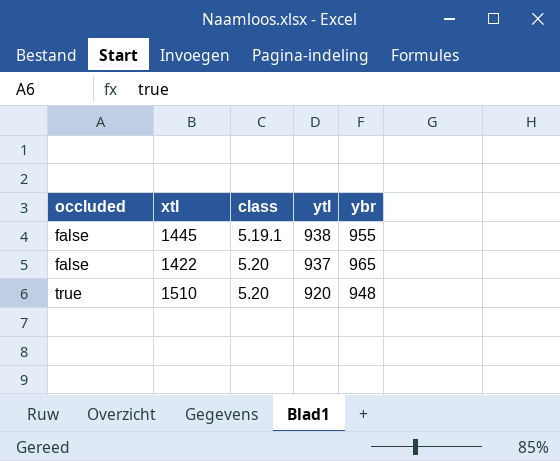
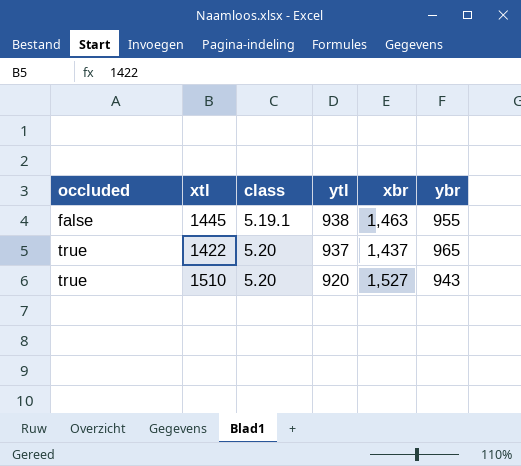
column xbr | position: none -> 5
1422 | occluded: false -> true
1510 | ybr: 948 -> 943

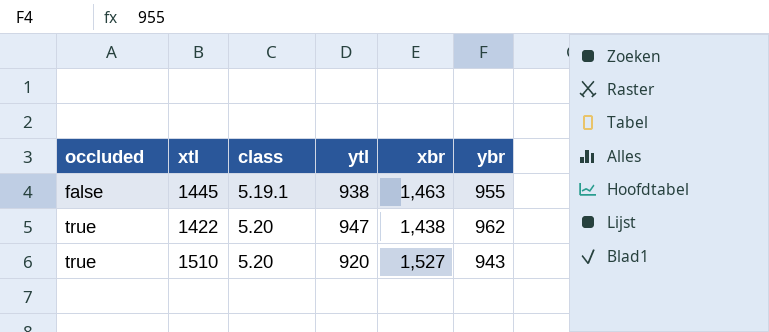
1422 | ytl: 937 -> 947
1422 | xbr: 1,437 -> 1,438
1422 | ybr: 965 -> 962

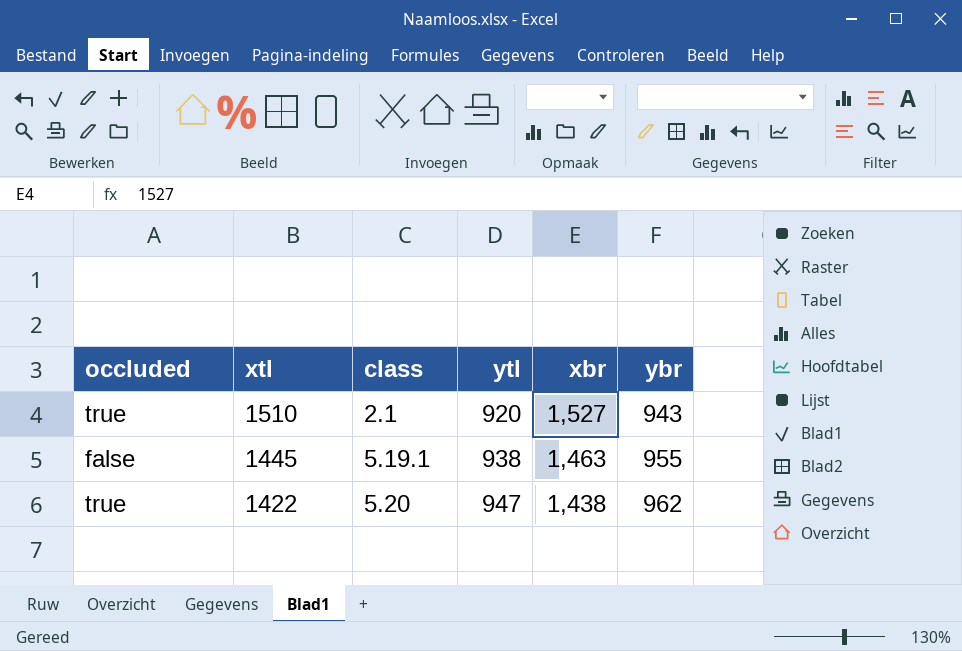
row order: occluded ascending -> xtl descending
1510 | class: 5.20 -> 2.1

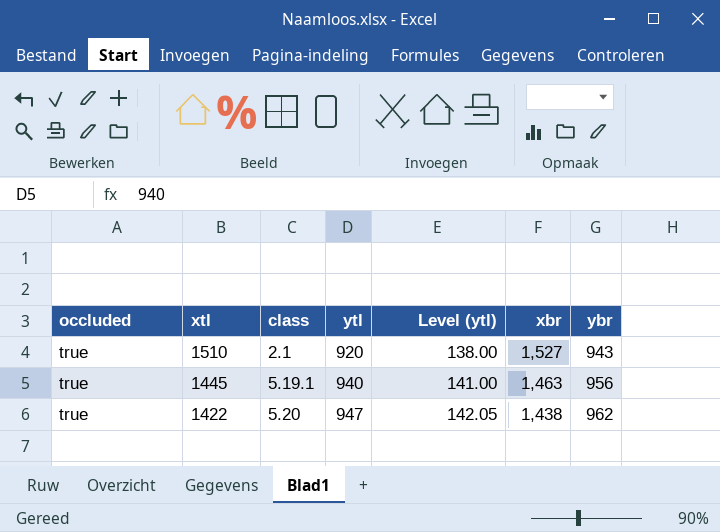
column Level (ytl) | formula: none -> [ytl] * 0.15
1445 | occluded: false -> true
1445 | ytl: 938 -> 940
1445 | ybr: 955 -> 956

